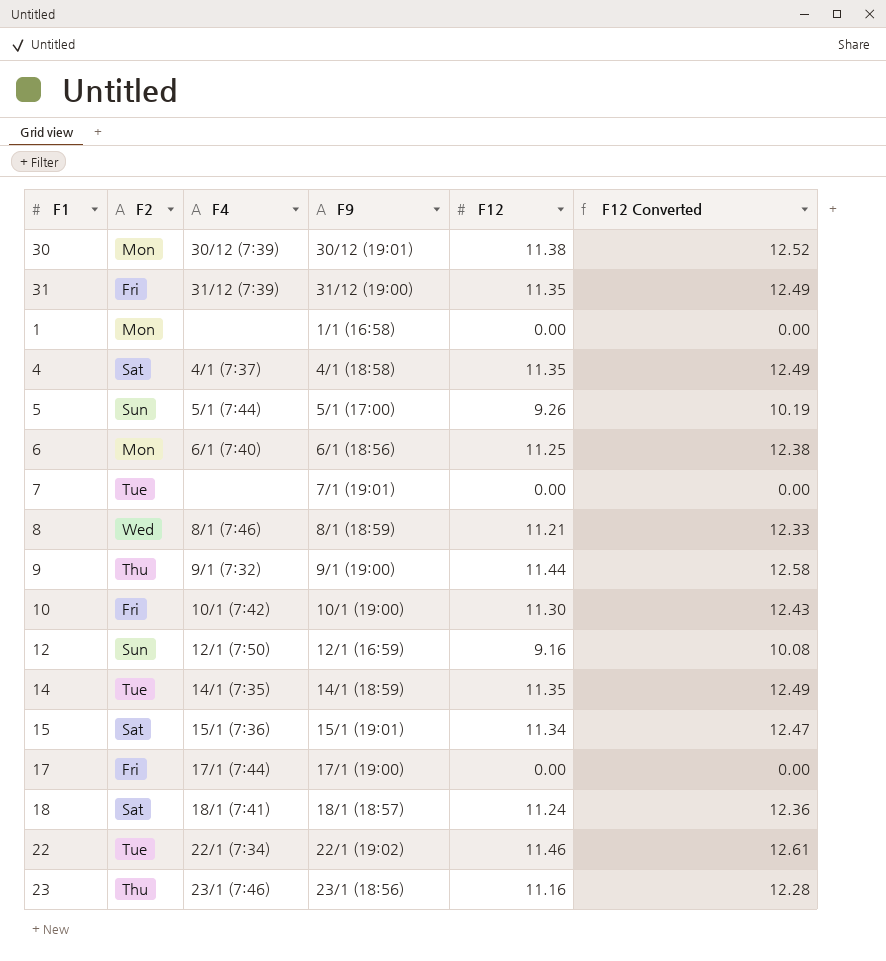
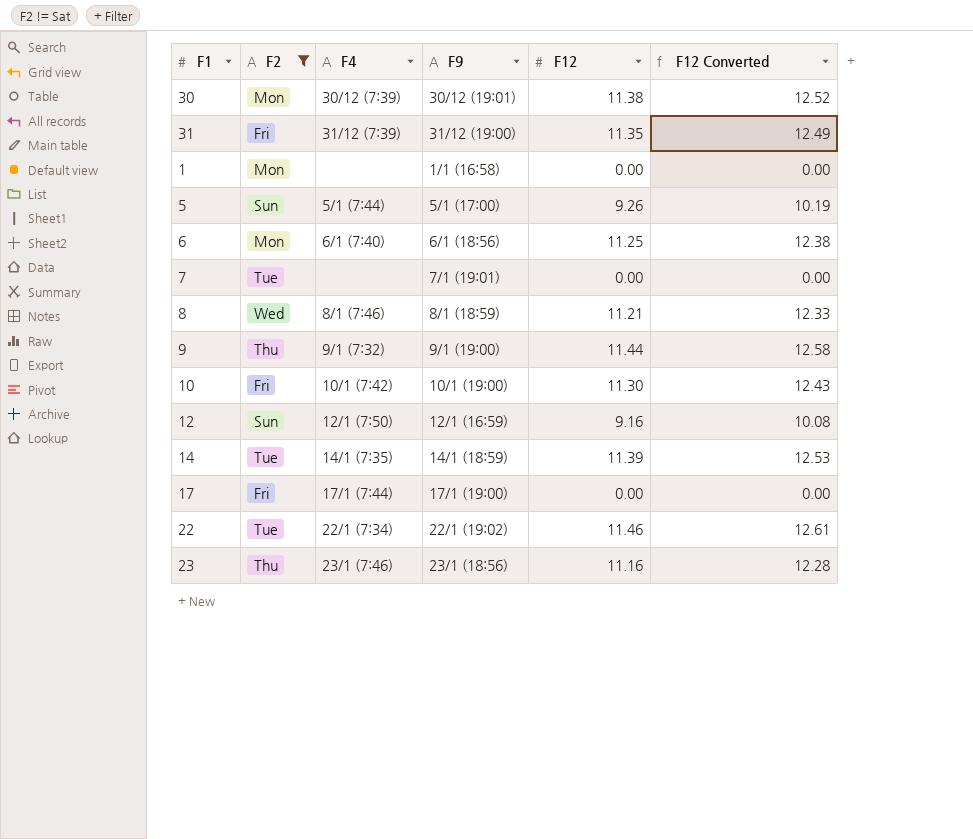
filter: none -> F2 != Sat
14 | F12: 11.35 -> 11.39
14 | F12 Converted: 12.49 -> 12.53

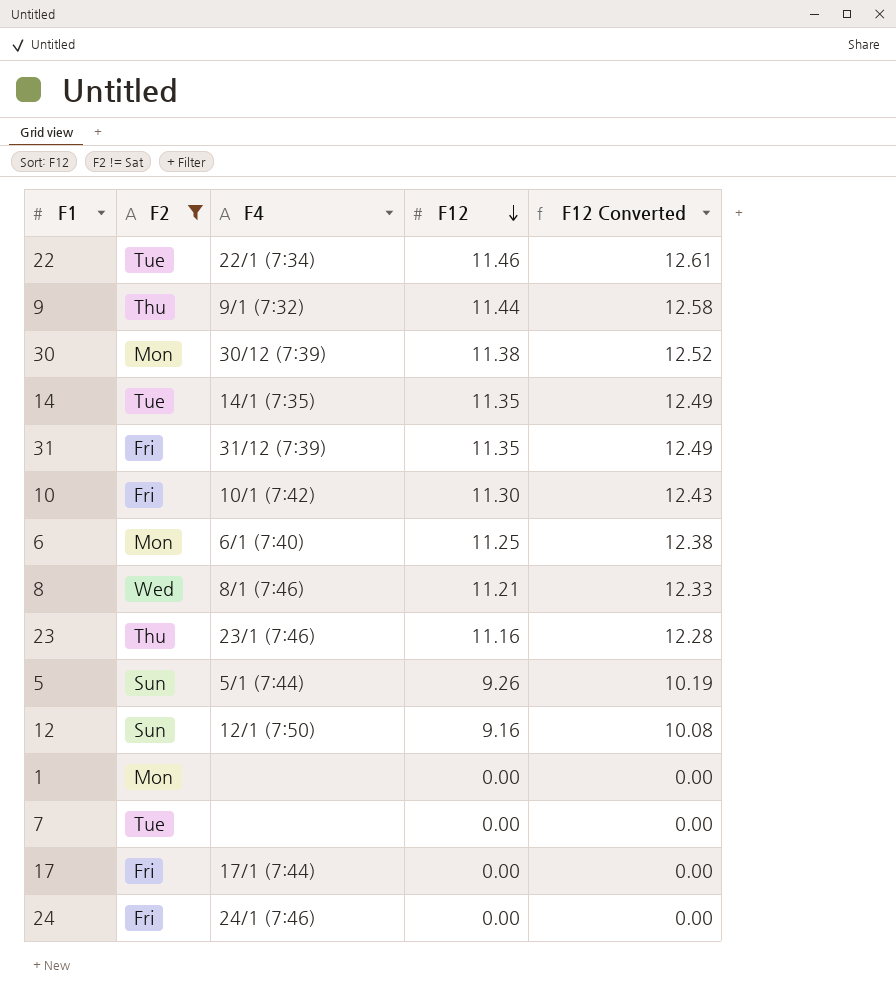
row order: none -> F12 descending
column F9 | position: 4 -> none
14 | F12: 11.39 -> 11.35
14 | F12 Converted: 12.53 -> 12.49
row 24: none -> Fri | 24/1 (7:46) | 0.00 | 0.00

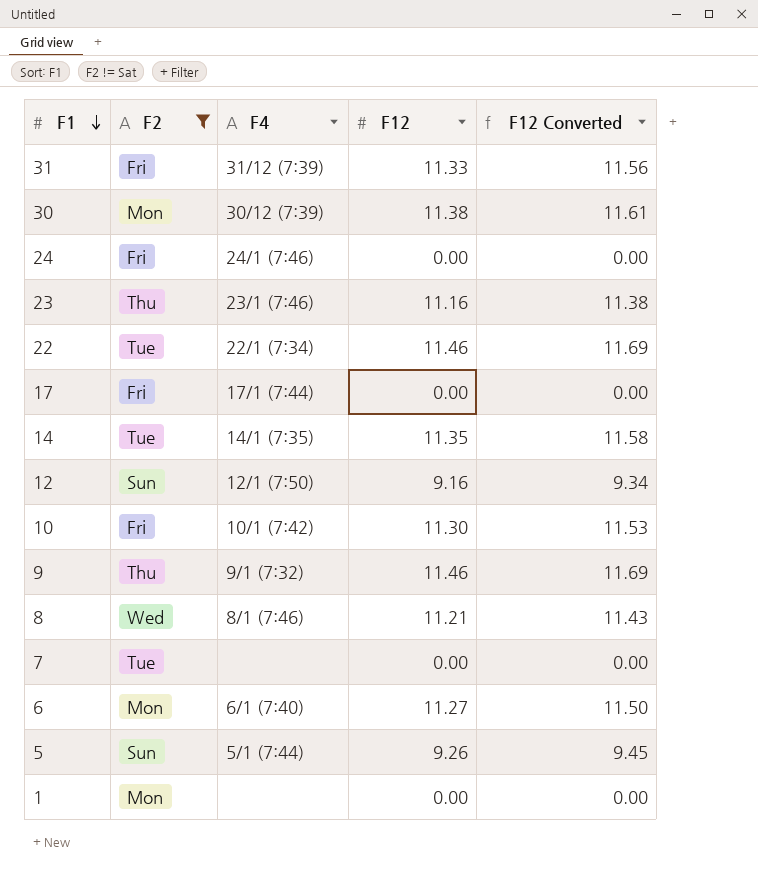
row order: F12 descending -> F1 descending
column F12 Converted | formula: [F12] * 1.1 -> [F12] * 1.02
31 | F12: 11.35 -> 11.33
9 | F12: 11.44 -> 11.46
6 | F12: 11.25 -> 11.27

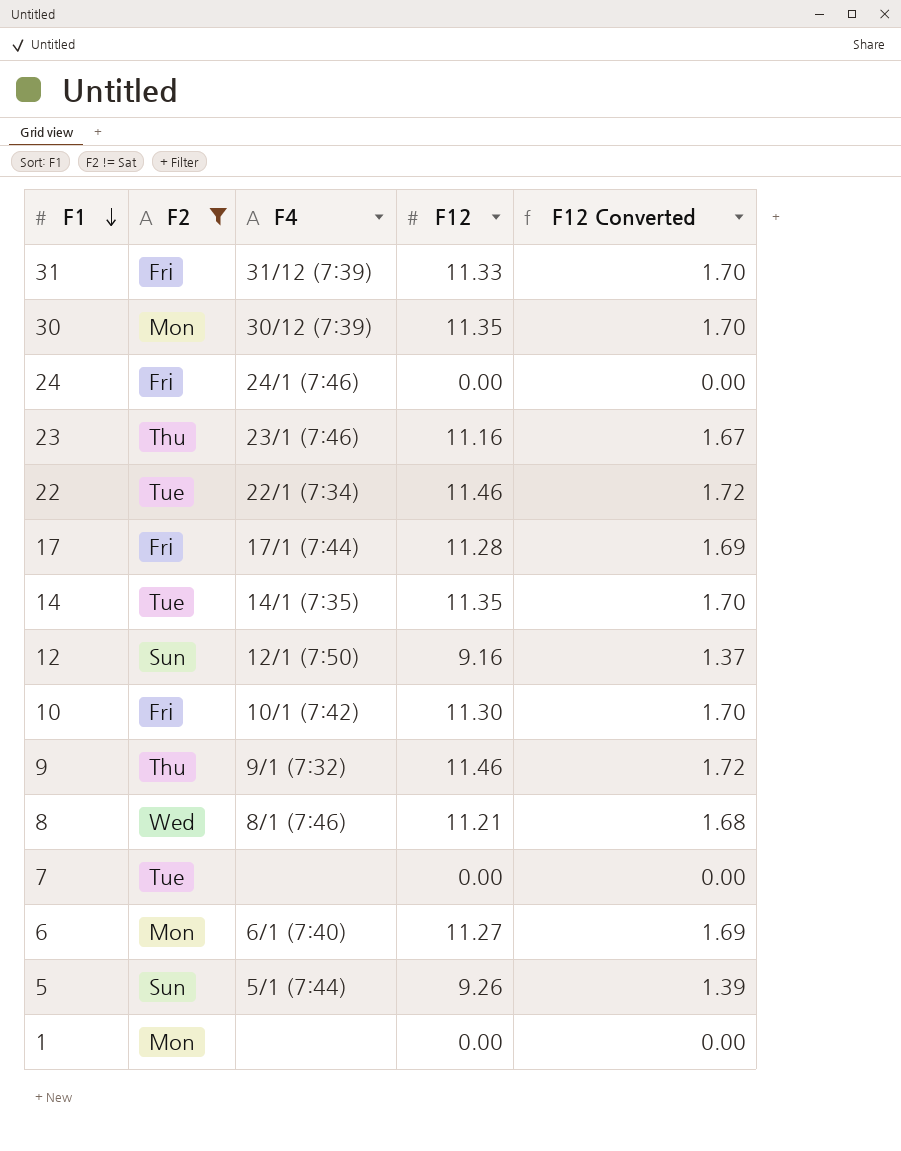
column F12 Converted | formula: [F12] * 1.02 -> [F12] * 0.15
30 | F12: 11.38 -> 11.35
17 | F12: 0.00 -> 11.28

